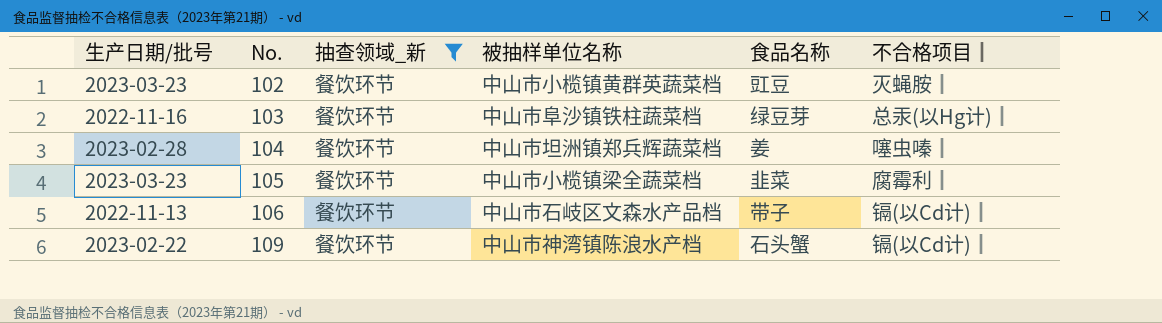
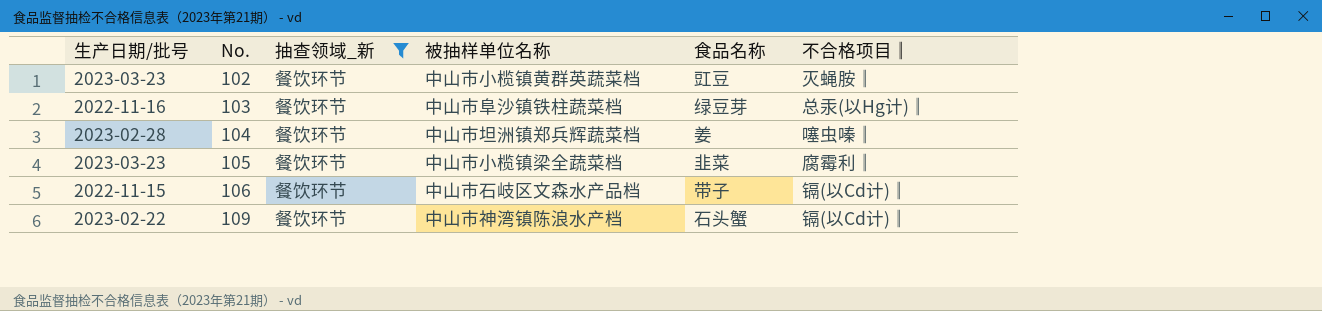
106 | 生产日期/批号: 2022-11-13 -> 2022-11-15

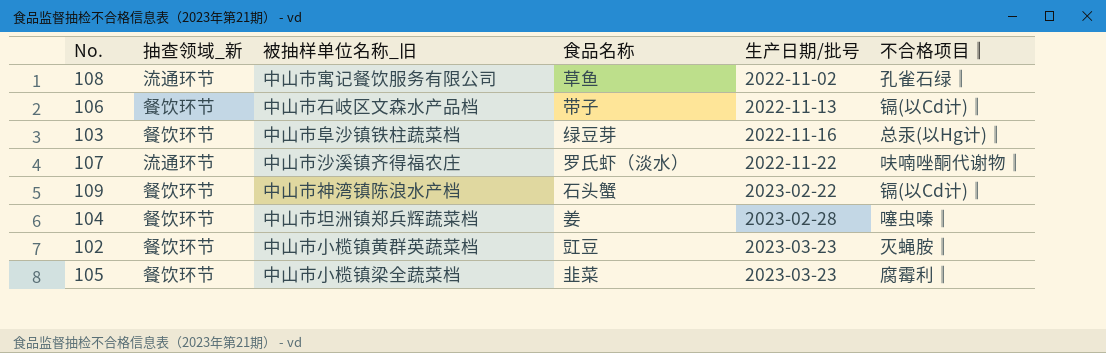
filter: 抽查领域_新 = 餐饮环节 -> none
row order: No. ascending -> 生产日期/批号 ascending
column name: 被抽样单位名称 -> 被抽样单位名称_旧
column 生产日期/批号 | position: 1 -> 5
106 | 生产日期/批号: 2022-11-15 -> 2022-11-13

